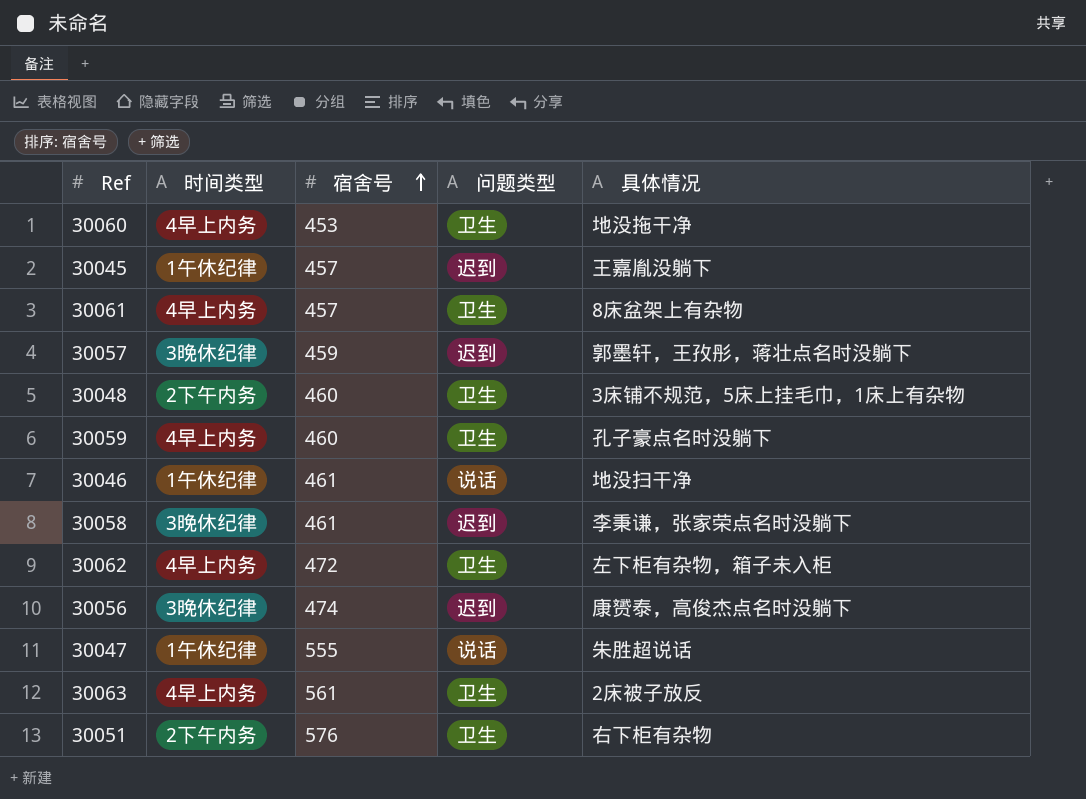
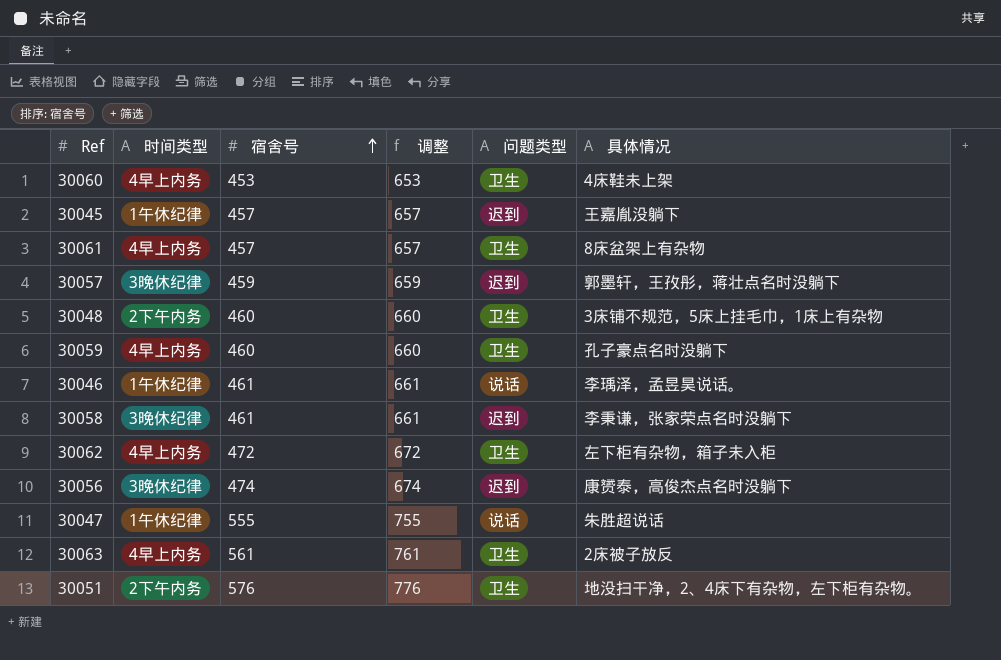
column 调整 | formula: none -> [宿舍号] + 200
30060 | 具体情况: 地没拖干净 -> 4床鞋未上架
30046 | 具体情况: 地没扫干净 -> 李瑀泽，孟昱昊说话。
30051 | 具体情况: 右下柜有杂物 -> 地没扫干净，2、4床下有杂物，左下柜有杂物。

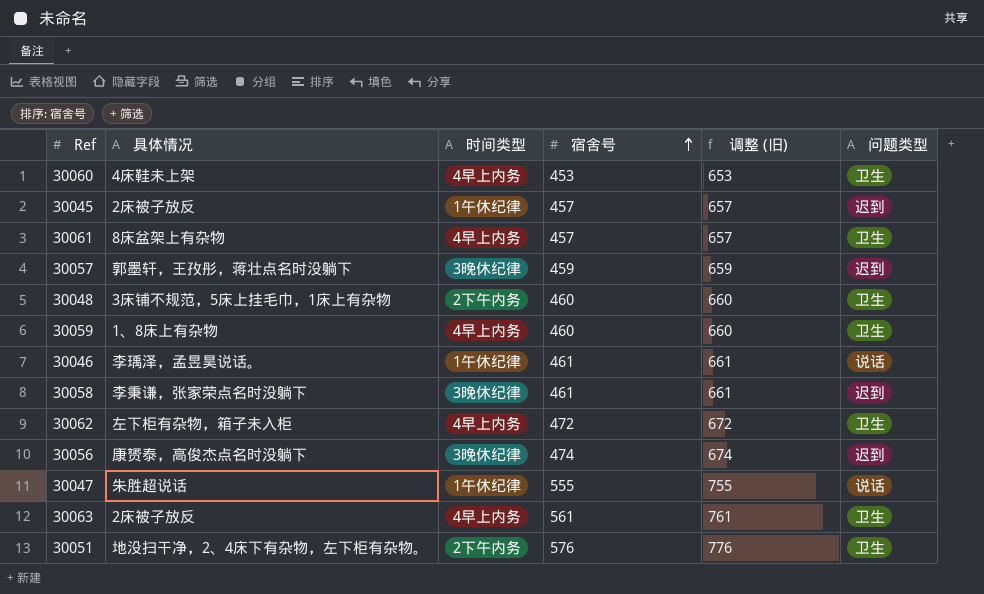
column 具体情况 | position: 6 -> 2
column name: 调整 -> 调整 (旧)
30045 | 具体情况: 王嘉胤没躺下 -> 2床被子放反
30059 | 具体情况: 孔子豪点名时没躺下 -> 1、8床上有杂物

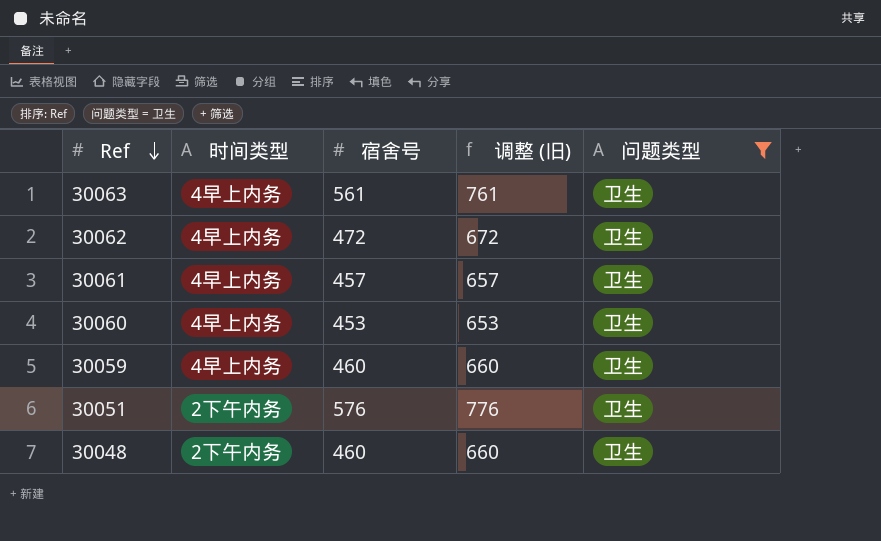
filter: none -> 问题类型 = 卫生
row order: 宿舍号 ascending -> Ref descending
column 具体情况 | position: 2 -> none

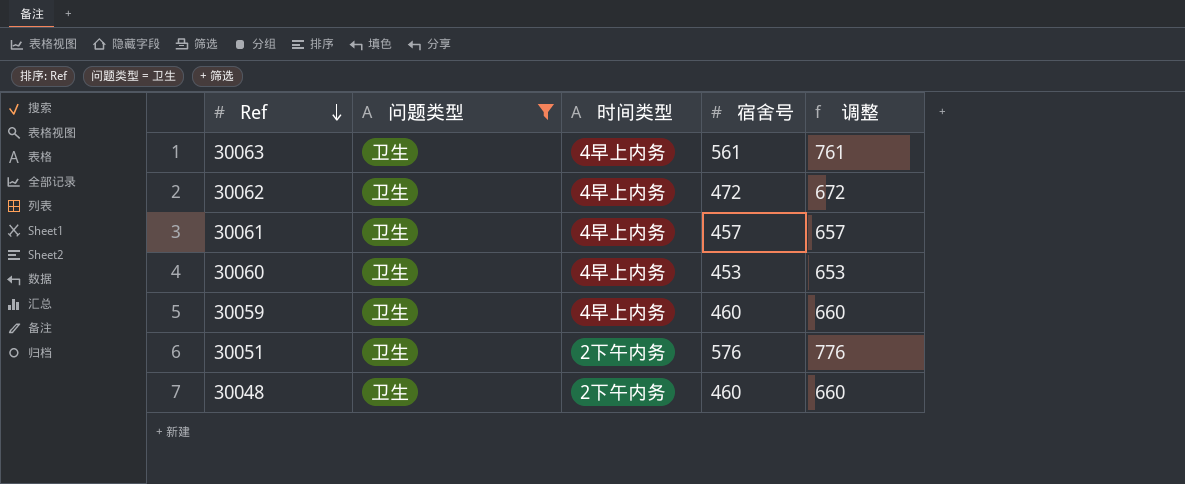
column 问题类型 | position: 5 -> 2
column name: 调整 (旧) -> 调整

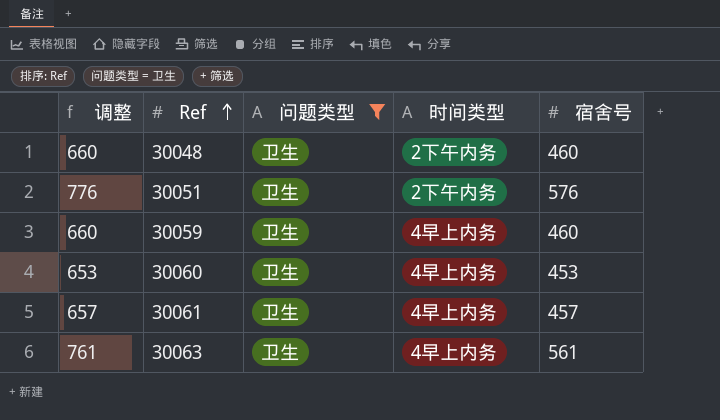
row order: Ref descending -> Ref ascending
column 调整 | position: 5 -> 1
row 30062: 卫生 | 4早上内务 | 472 | 672 -> none

